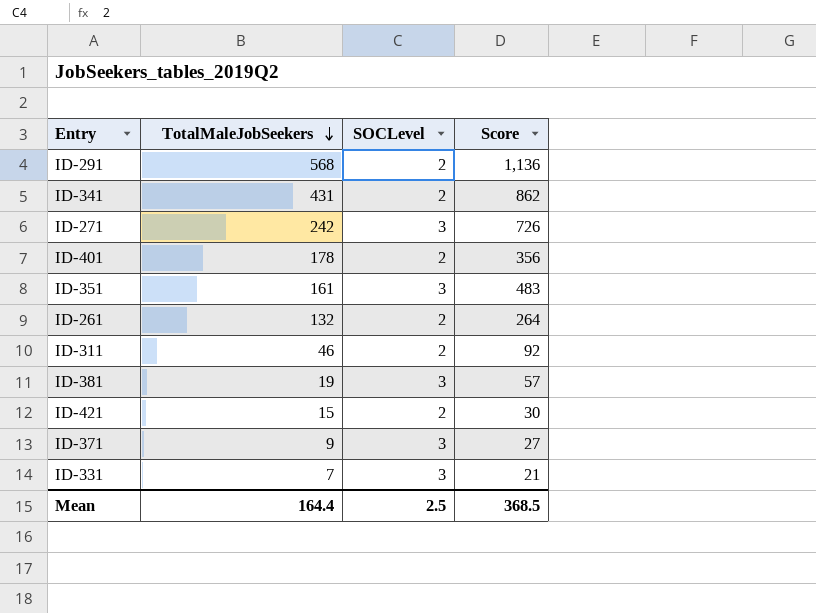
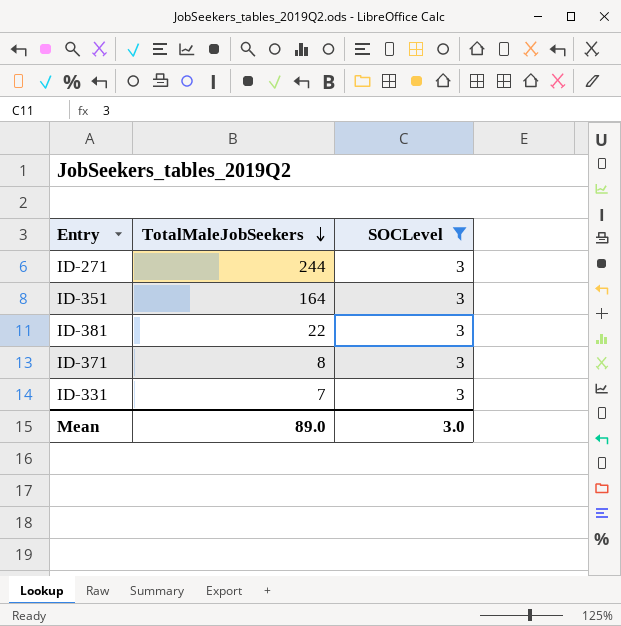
filter: none -> SOCLevel = 3
column Score | formula: [TotalMaleJobSeekers] * [SOCLevel] -> none
ID-271 | TotalMaleJobSeekers: 242 -> 244
ID-351 | TotalMaleJobSeekers: 161 -> 164
ID-381 | TotalMaleJobSeekers: 19 -> 22
ID-371 | TotalMaleJobSeekers: 9 -> 8
Mean | TotalMaleJobSeekers: 164.4 -> 89.0
Mean | SOCLevel: 2.5 -> 3.0

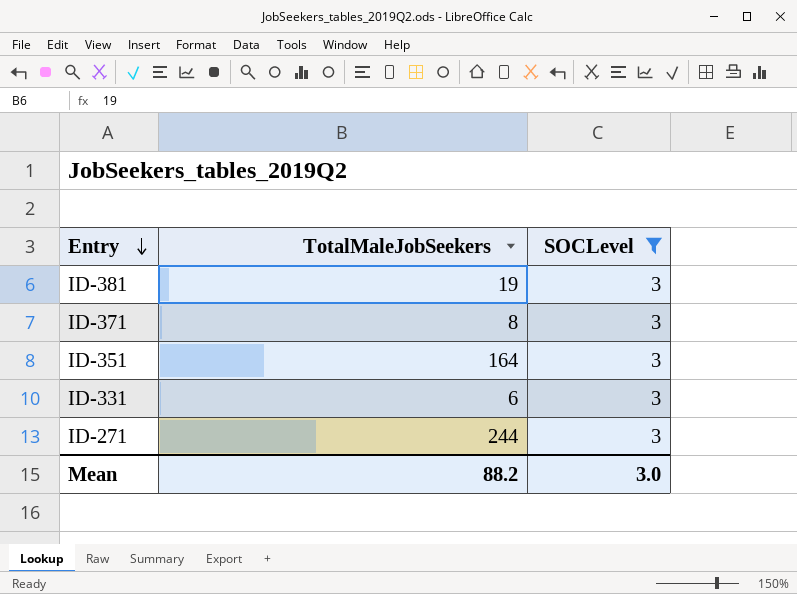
row order: TotalMaleJobSeekers descending -> Entry descending
ID-381 | TotalMaleJobSeekers: 22 -> 19
ID-331 | TotalMaleJobSeekers: 7 -> 6
Mean | TotalMaleJobSeekers: 89.0 -> 88.2

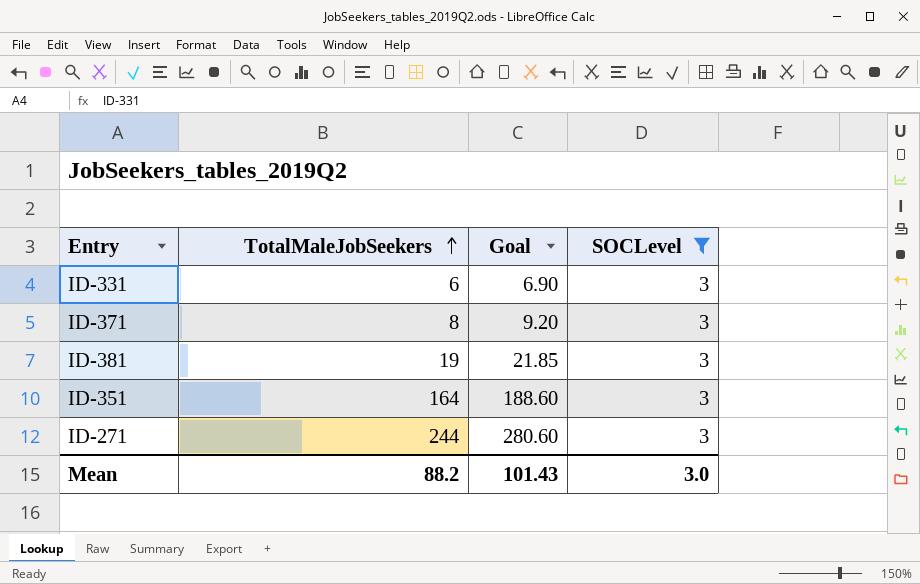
row order: Entry descending -> TotalMaleJobSeekers ascending
column Goal | formula: none -> [TotalMaleJobSeekers] * 1.15

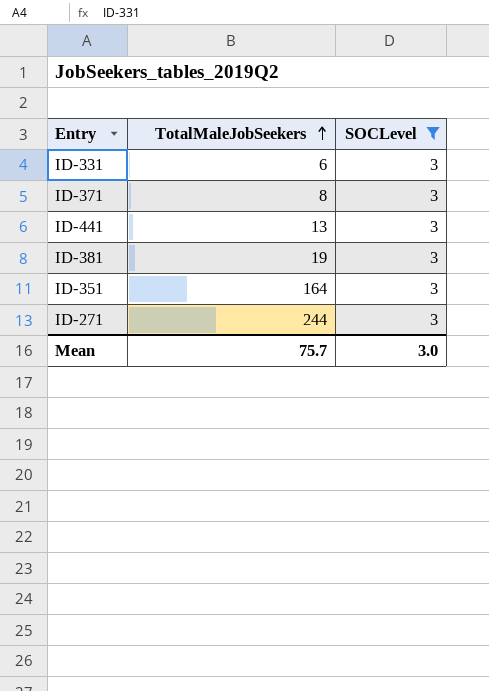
column Goal | formula: [TotalMaleJobSeekers] * 1.15 -> none
row ID-441: none -> 13 | 3
Mean | TotalMaleJobSeekers: 88.2 -> 75.7

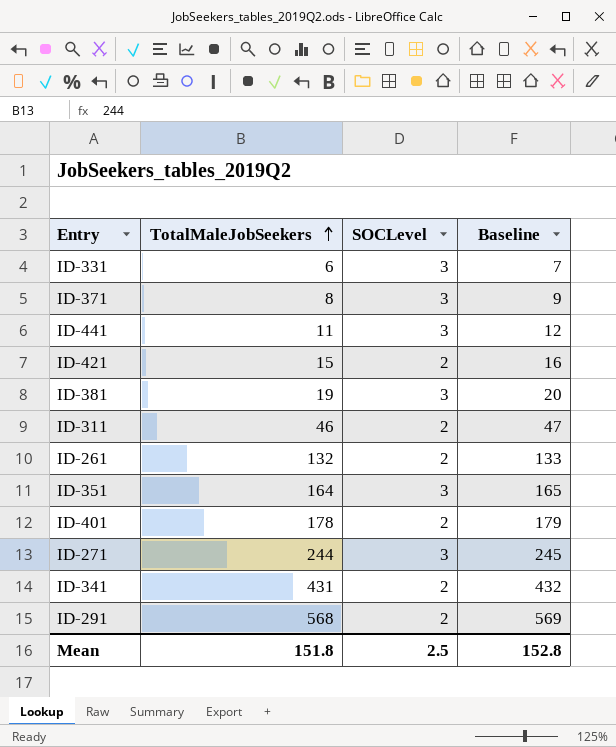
filter: SOCLevel = 3 -> none
column Baseline | formula: none -> [TotalMaleJobSeekers] + 1
ID-441 | TotalMaleJobSeekers: 13 -> 11
Mean | TotalMaleJobSeekers: 75.7 -> 151.8
Mean | SOCLevel: 3.0 -> 2.5

